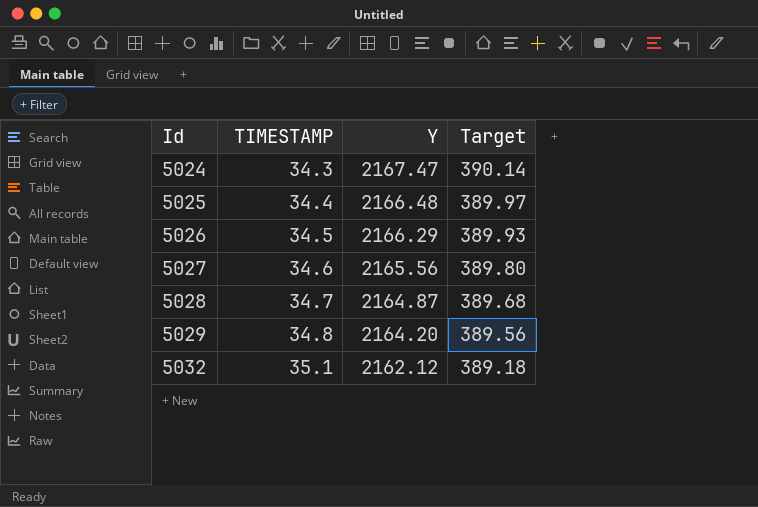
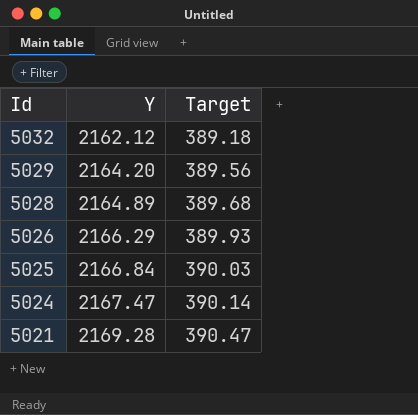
row order: Id ascending -> Id descending
column TIMESTAMP | position: 2 -> none
row 5027: 34.6 | 2165.56 | 389.80 -> none
5028 | Y: 2164.87 -> 2164.89
5025 | Y: 2166.48 -> 2166.84
5025 | Target: 389.97 -> 390.03
row 5021: none -> 2169.28 | 390.47

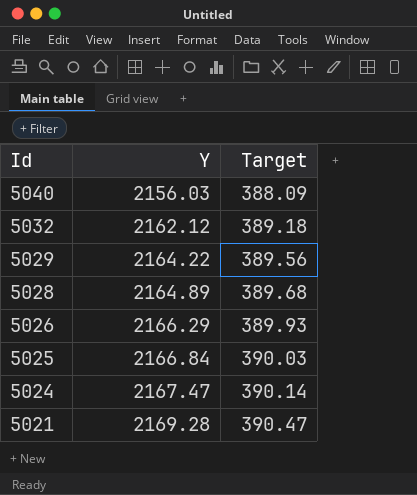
row 5040: none -> 2156.03 | 388.09
5029 | Y: 2164.20 -> 2164.22

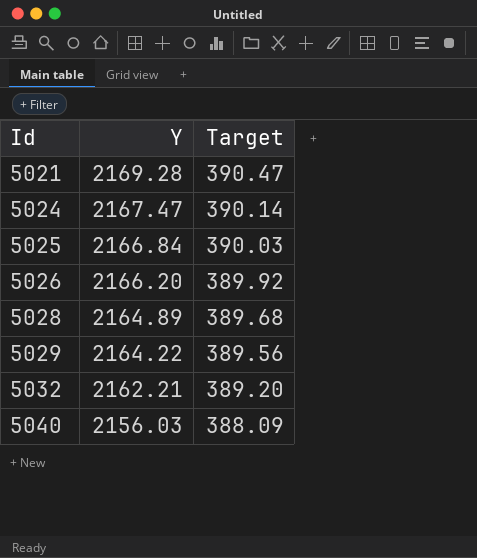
row order: Id descending -> Id ascending
5026 | Y: 2166.29 -> 2166.20
5026 | Target: 389.93 -> 389.92
5032 | Y: 2162.12 -> 2162.21
5032 | Target: 389.18 -> 389.20

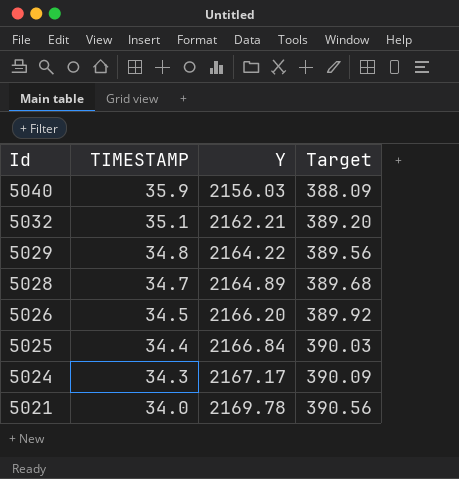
row order: Id ascending -> Id descending
column TIMESTAMP | position: none -> 2
5024 | Y: 2167.47 -> 2167.17
5024 | Target: 390.14 -> 390.09
5021 | Y: 2169.28 -> 2169.78
5021 | Target: 390.47 -> 390.56

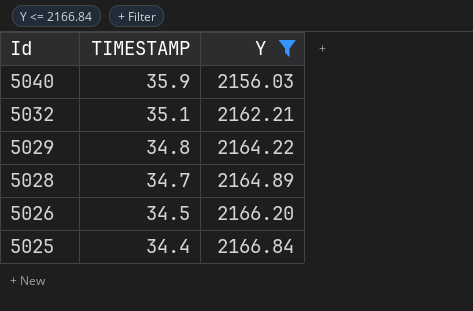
filter: none -> Y <= 2166.84
column Target | formula: [Y] * 0.18 -> none

